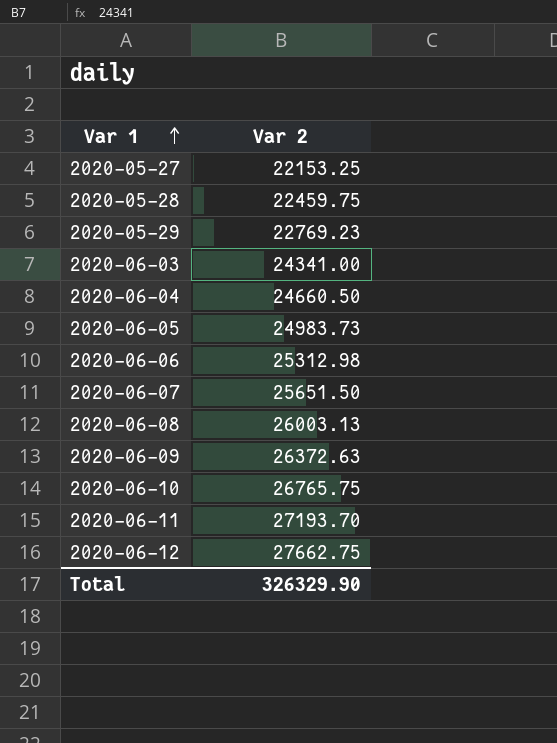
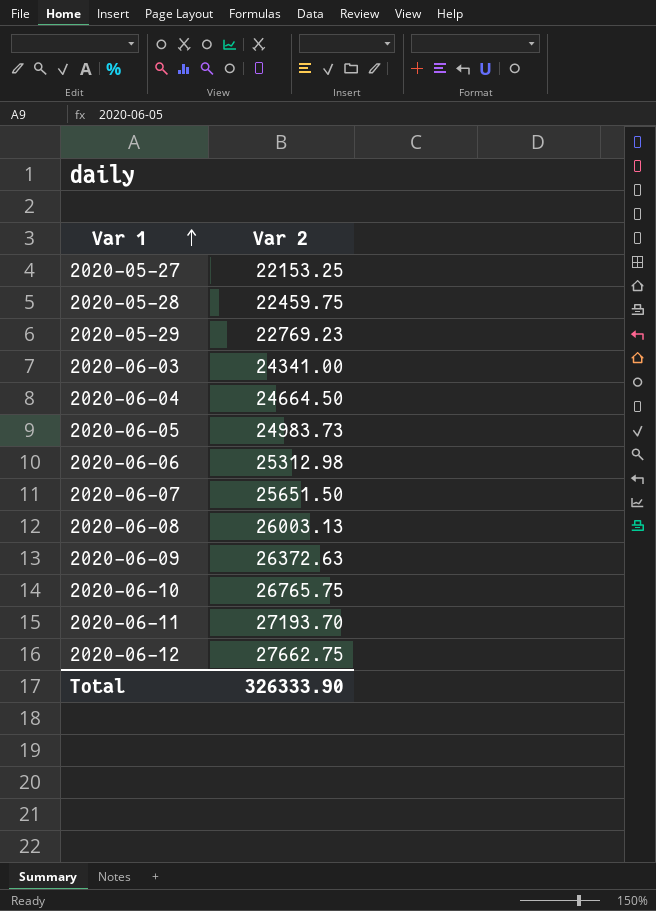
2020-06-04 | Var 2: 24660.50 -> 24664.50
Total | Var 2: 326329.90 -> 326333.90

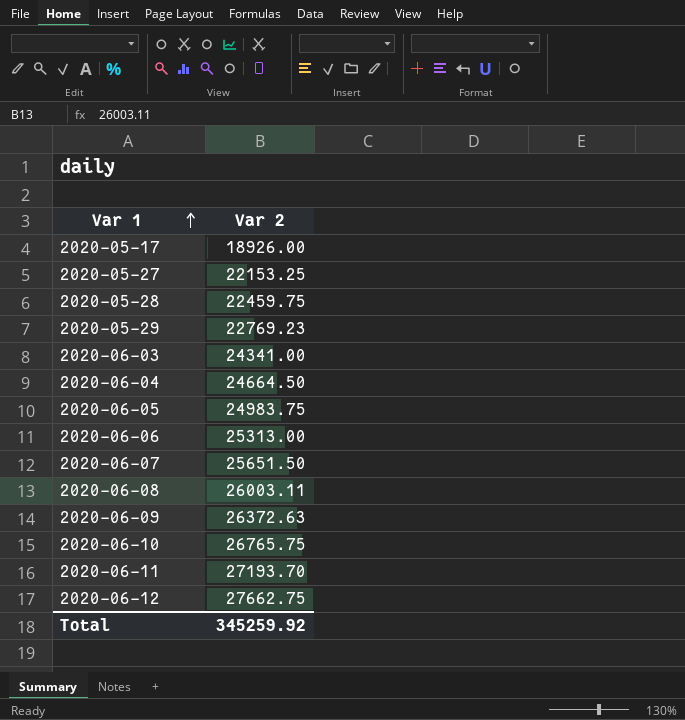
row 2020-05-17: none -> 18926.00
2020-06-05 | Var 2: 24983.73 -> 24983.75
2020-06-06 | Var 2: 25312.98 -> 25313.00
2020-06-08 | Var 2: 26003.13 -> 26003.11
Total | Var 2: 326333.90 -> 345259.92

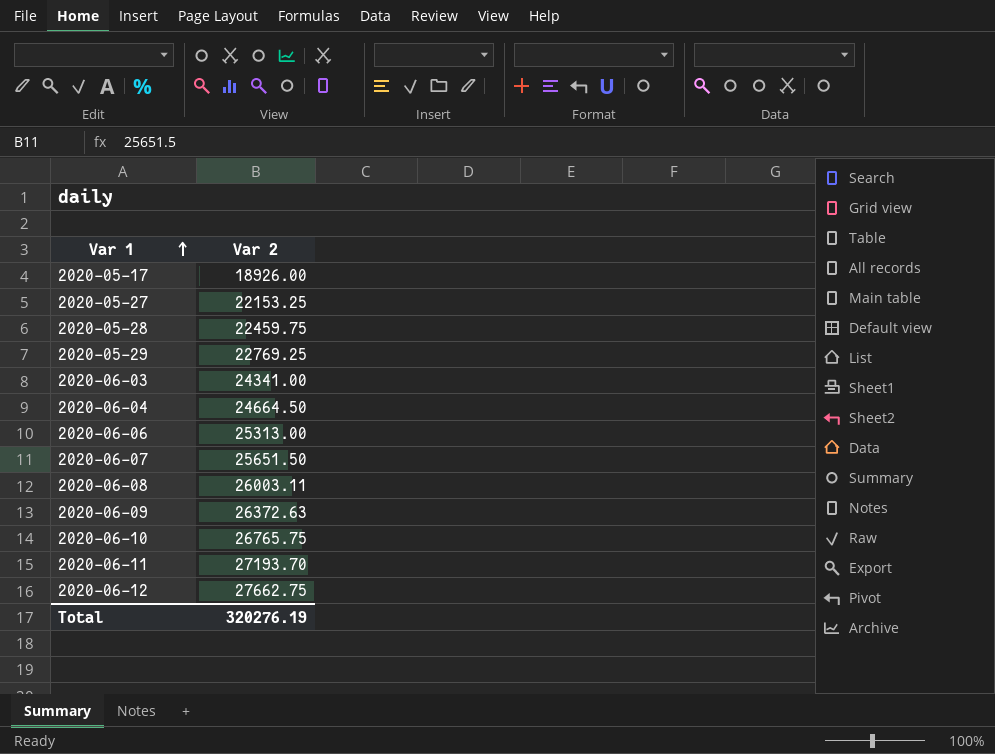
row 2020-06-05: 24983.75 -> none
2020-05-29 | Var 2: 22769.23 -> 22769.25
Total | Var 2: 345259.92 -> 320276.19

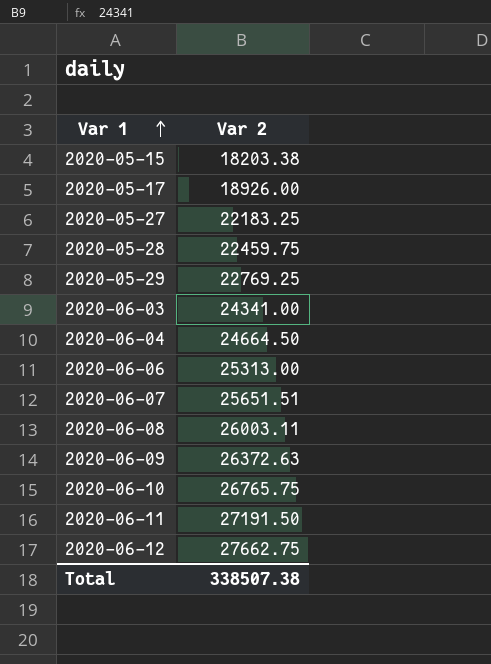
row 2020-05-15: none -> 18203.38
2020-05-27 | Var 2: 22153.25 -> 22183.25
2020-06-07 | Var 2: 25651.50 -> 25651.51
2020-06-11 | Var 2: 27193.70 -> 27191.50
Total | Var 2: 320276.19 -> 338507.38

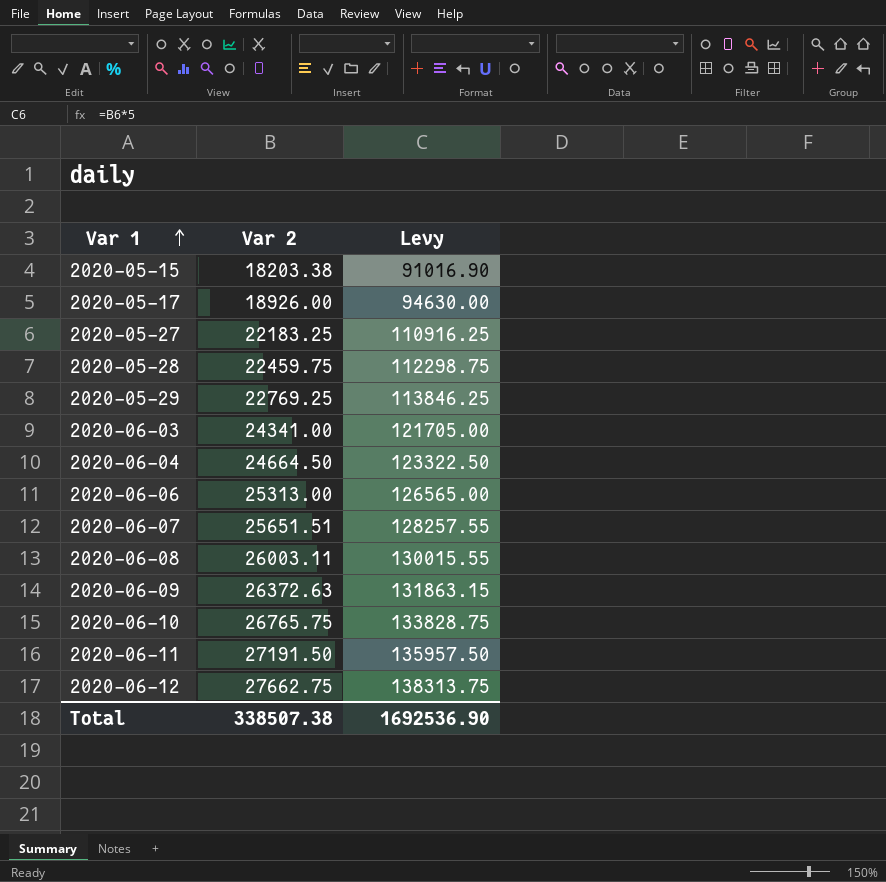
column Levy | formula: none -> [Var 2] * 5

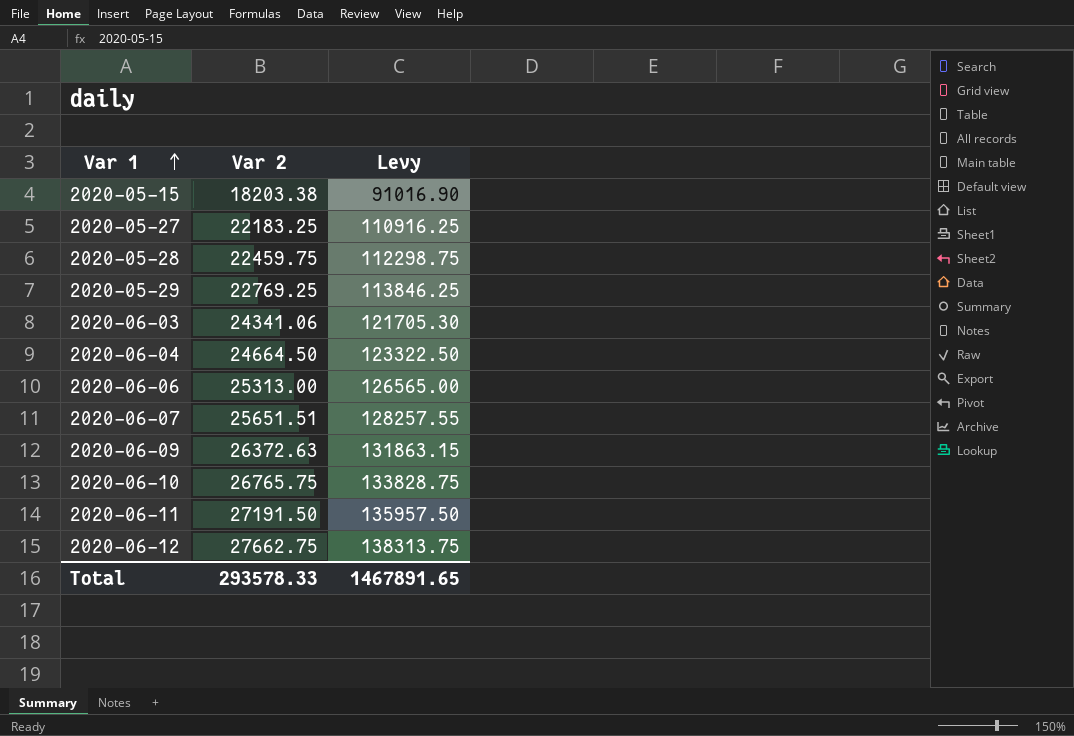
row 2020-05-17: 18926.00 | 94630.00 -> none
row 2020-06-08: 26003.11 | 130015.55 -> none
2020-06-03 | Var 2: 24341.00 -> 24341.06
2020-06-03 | Levy: 121705.00 -> 121705.30
Total | Var 2: 338507.38 -> 293578.33
Total | Levy: 1692536.90 -> 1467891.65

